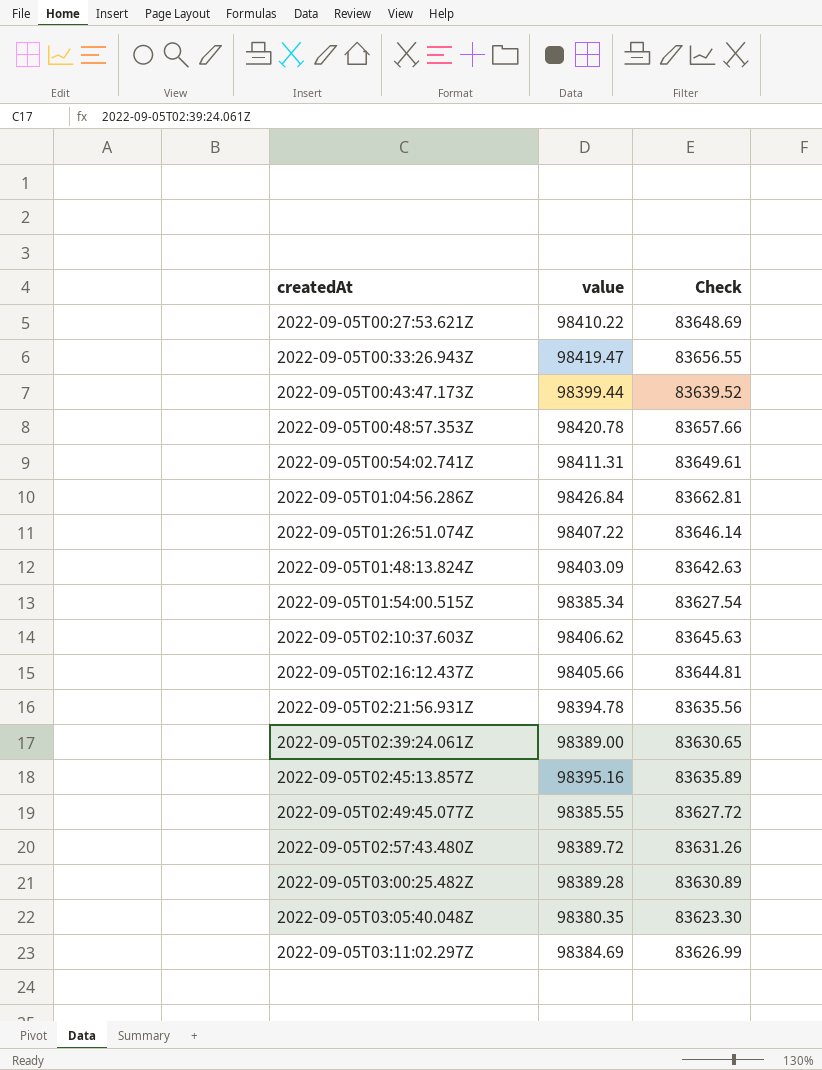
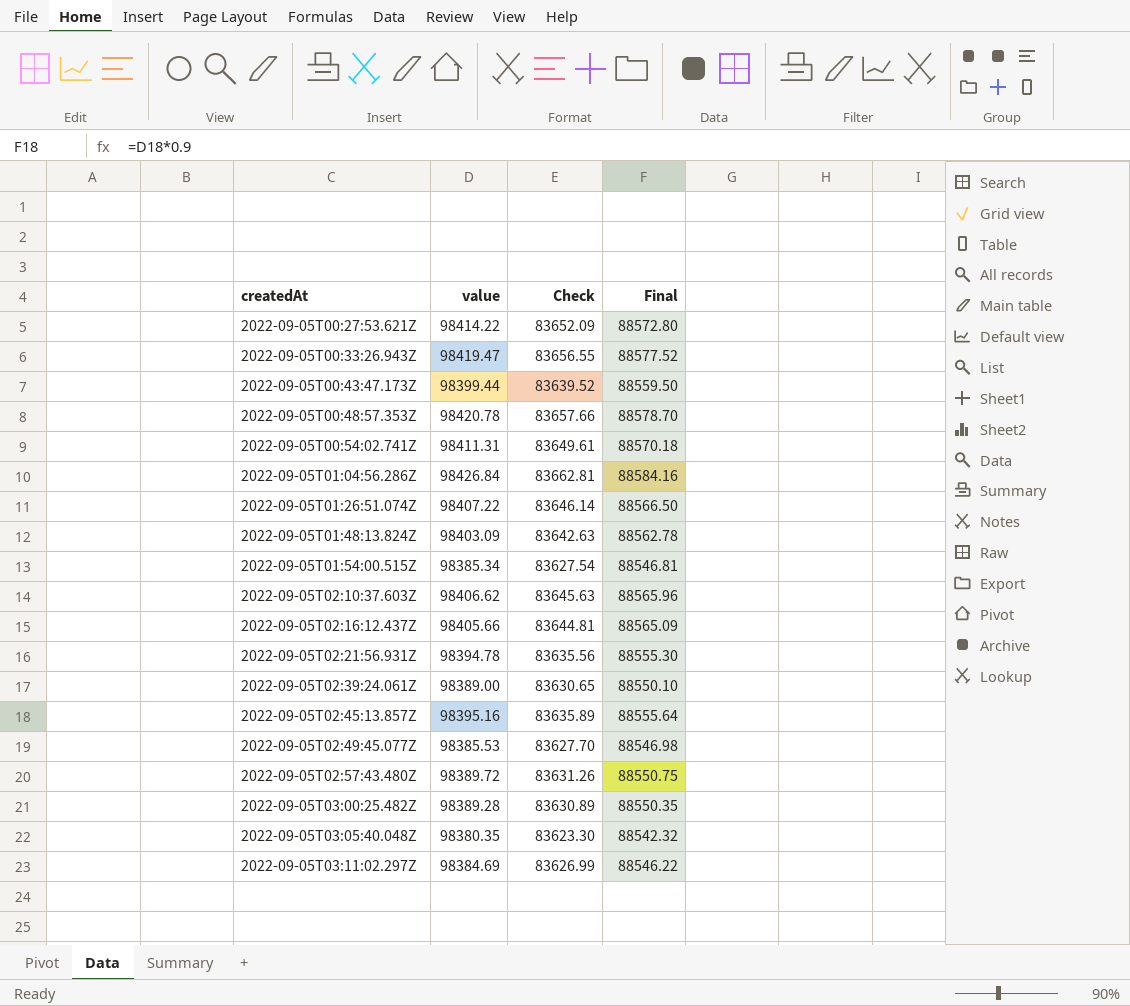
column Final | formula: none -> [value] * 0.9
2022-09-05T00:27:53.621Z | value: 98410.22 -> 98414.22
2022-09-05T00:27:53.621Z | Check: 83648.69 -> 83652.09
2022-09-05T02:49:45.077Z | value: 98385.55 -> 98385.53
2022-09-05T02:49:45.077Z | Check: 83627.72 -> 83627.70

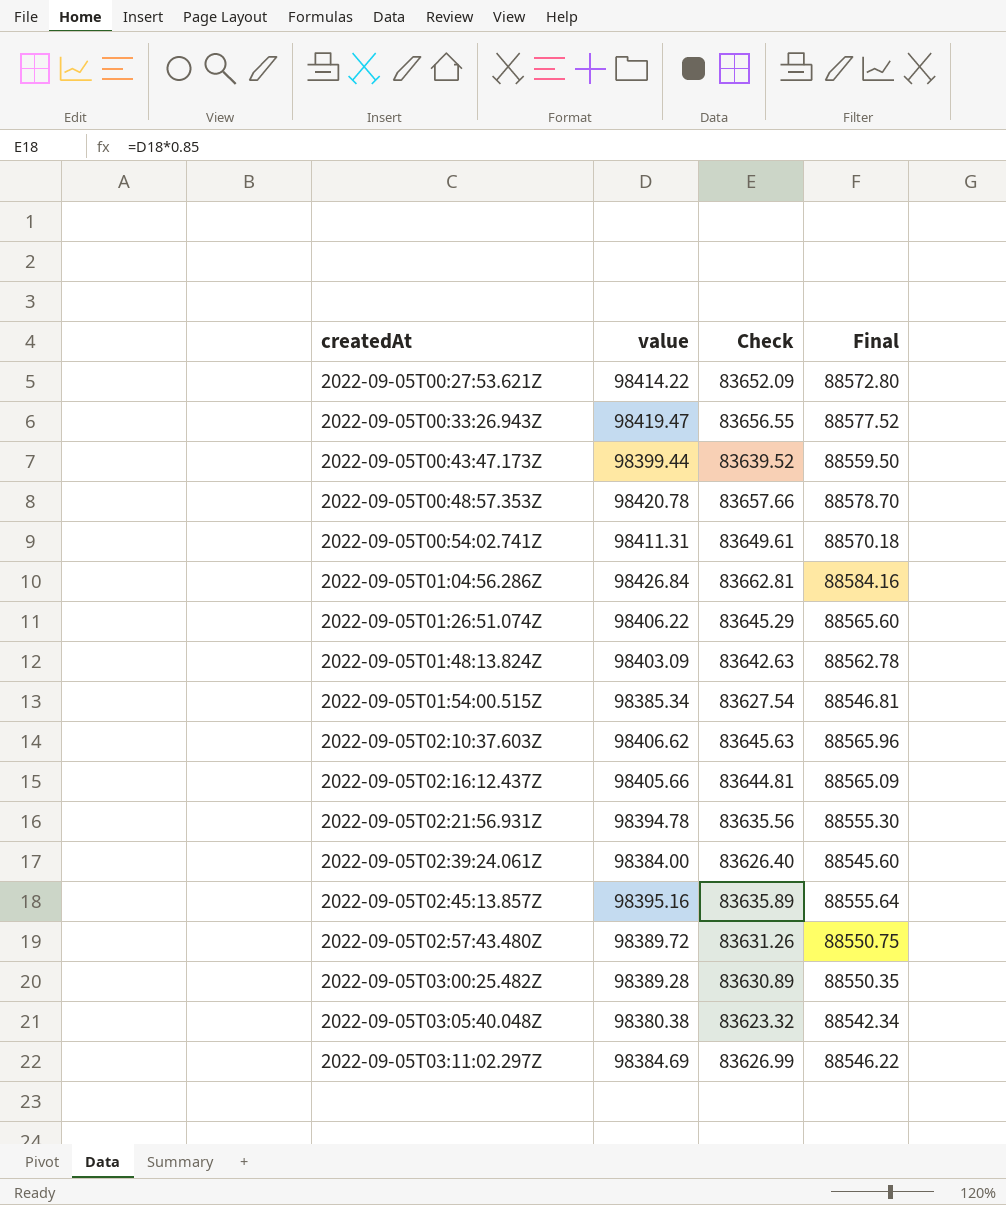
row 2022-09-05T02:49:45.077Z: 98385.53 | 83627.70 | 88546.98 -> none
2022-09-05T01:26:51.074Z | value: 98407.22 -> 98406.22
2022-09-05T01:26:51.074Z | Check: 83646.14 -> 83645.29
2022-09-05T01:26:51.074Z | Final: 88566.50 -> 88565.60
2022-09-05T02:39:24.061Z | value: 98389.00 -> 98384.00
2022-09-05T02:39:24.061Z | Check: 83630.65 -> 83626.40
2022-09-05T02:39:24.061Z | Final: 88550.10 -> 88545.60
2022-09-05T03:05:40.048Z | value: 98380.35 -> 98380.38
2022-09-05T03:05:40.048Z | Check: 83623.30 -> 83623.32
2022-09-05T03:05:40.048Z | Final: 88542.32 -> 88542.34

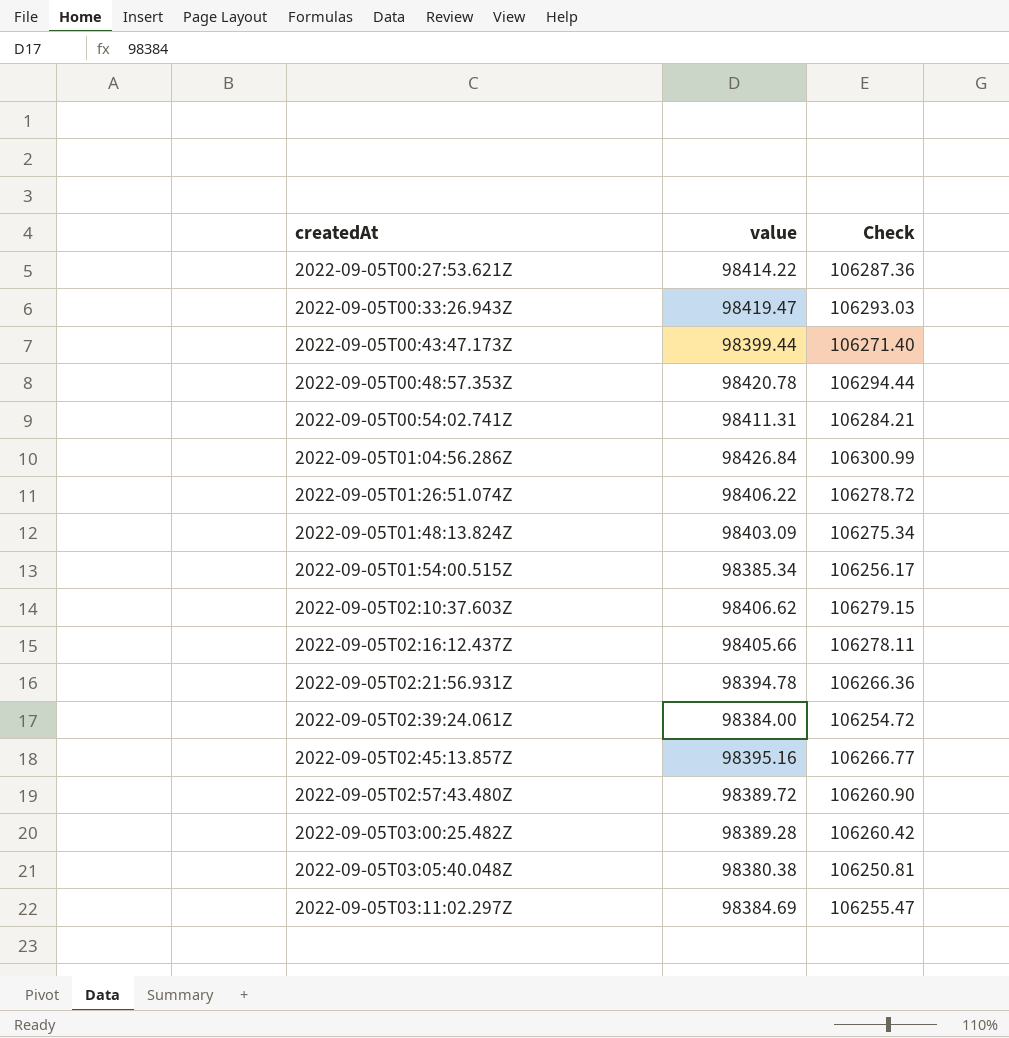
column Final | formula: [value] * 0.9 -> none
column Check | formula: [value] * 0.85 -> [value] * 1.08

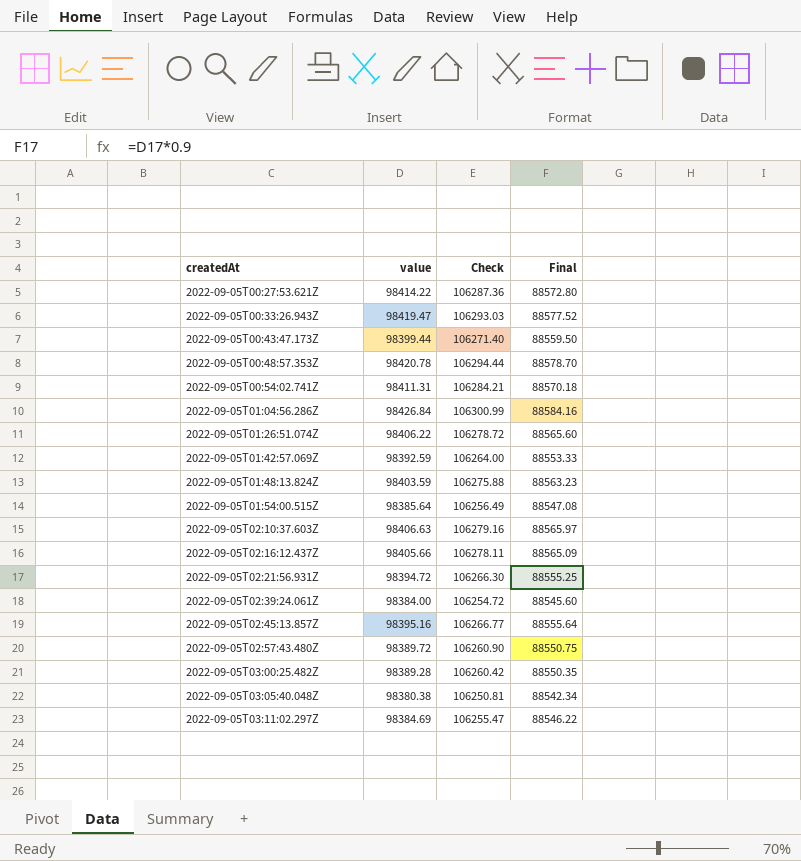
column Final | formula: none -> [value] * 0.9
row 2022-09-05T01:42:57.069Z: none -> 98392.59 | 106264.00 | 88553.33
2022-09-05T01:48:13.824Z | value: 98403.09 -> 98403.59
2022-09-05T01:48:13.824Z | Check: 106275.34 -> 106275.88
2022-09-05T01:54:00.515Z | value: 98385.34 -> 98385.64
2022-09-05T01:54:00.515Z | Check: 106256.17 -> 106256.49
2022-09-05T02:10:37.603Z | value: 98406.62 -> 98406.63
2022-09-05T02:10:37.603Z | Check: 106279.15 -> 106279.16
2022-09-05T02:21:56.931Z | value: 98394.78 -> 98394.72
2022-09-05T02:21:56.931Z | Check: 106266.36 -> 106266.30

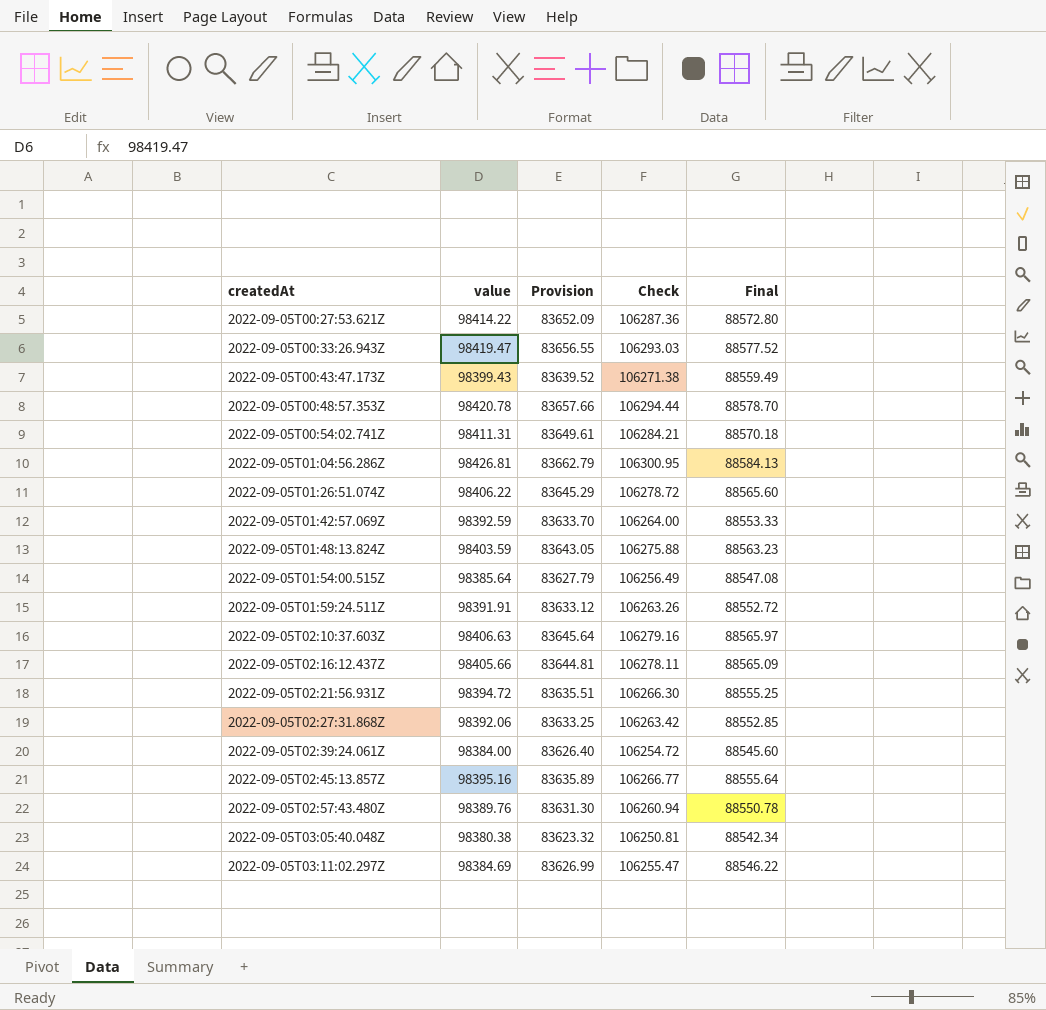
column Provision | formula: none -> [value] * 0.85
row 2022-09-05T03:00:25.482Z: 98389.28 | 106260.42 | 88550.35 -> none
2022-09-05T00:43:47.173Z | value: 98399.44 -> 98399.43
2022-09-05T00:43:47.173Z | Check: 106271.40 -> 106271.38
2022-09-05T00:43:47.173Z | Final: 88559.50 -> 88559.49
2022-09-05T01:04:56.286Z | value: 98426.84 -> 98426.81
2022-09-05T01:04:56.286Z | Check: 106300.99 -> 106300.95
2022-09-05T01:04:56.286Z | Final: 88584.16 -> 88584.13
row 2022-09-05T01:59:24.511Z: none -> 98391.91 | 83633.12 | 106263.26 | 88552.72
row 2022-09-05T02:27:31.868Z: none -> 98392.06 | 83633.25 | 106263.42 | 88552.85
2022-09-05T02:57:43.480Z | value: 98389.72 -> 98389.76
2022-09-05T02:57:43.480Z | Check: 106260.90 -> 106260.94
2022-09-05T02:57:43.480Z | Final: 88550.75 -> 88550.78

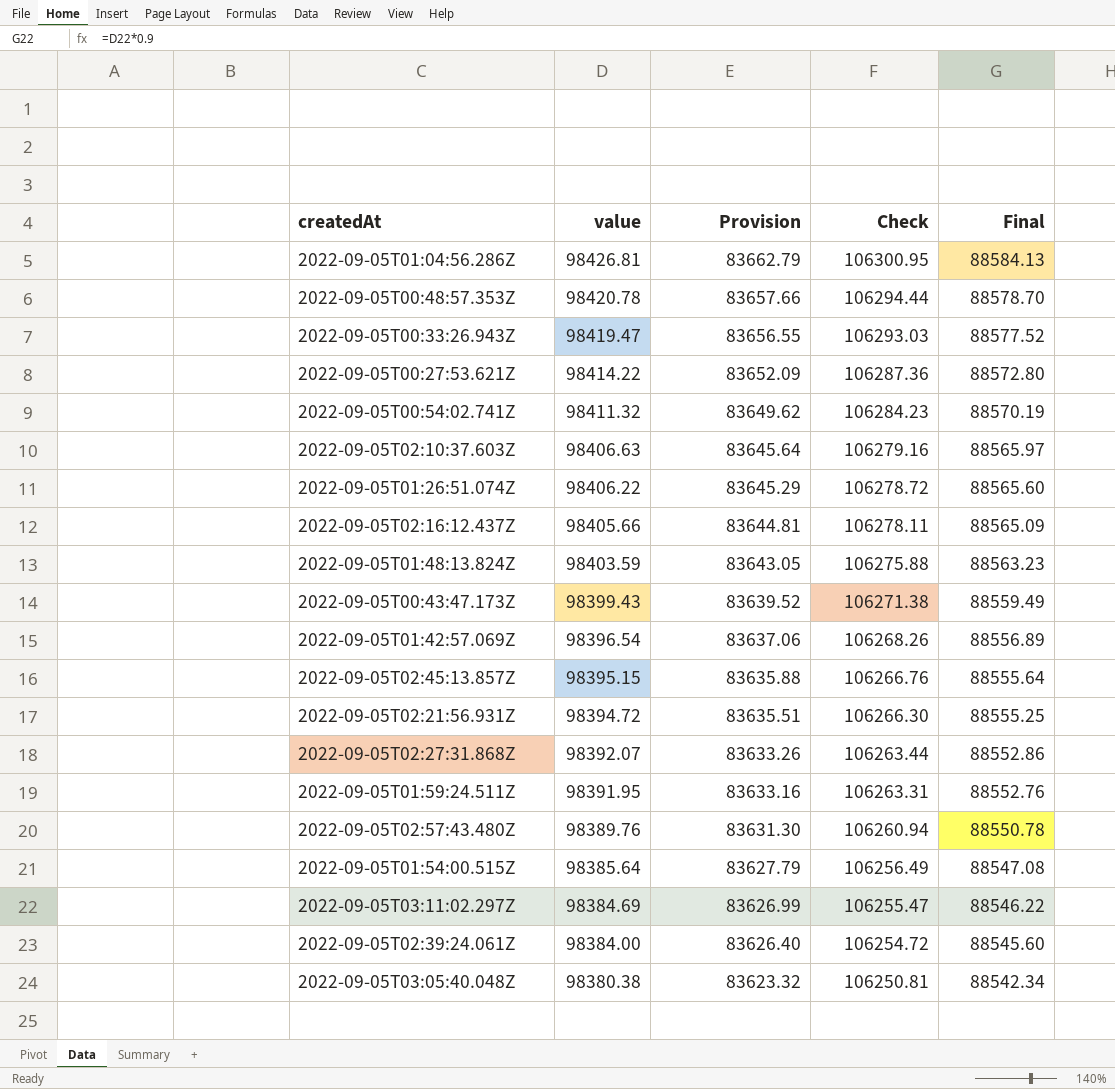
row order: createdAt ascending -> value descending
2022-09-05T00:54:02.741Z | value: 98411.31 -> 98411.32
2022-09-05T00:54:02.741Z | Provision: 83649.61 -> 83649.62
2022-09-05T00:54:02.741Z | Check: 106284.21 -> 106284.23
2022-09-05T00:54:02.741Z | Final: 88570.18 -> 88570.19
2022-09-05T01:42:57.069Z | value: 98392.59 -> 98396.54
2022-09-05T01:42:57.069Z | Provision: 83633.70 -> 83637.06
2022-09-05T01:42:57.069Z | Check: 106264.00 -> 106268.26
2022-09-05T01:42:57.069Z | Final: 88553.33 -> 88556.89
2022-09-05T02:45:13.857Z | value: 98395.16 -> 98395.15
2022-09-05T02:45:13.857Z | Provision: 83635.89 -> 83635.88
2022-09-05T02:45:13.857Z | Check: 106266.77 -> 106266.76
2022-09-05T02:27:31.868Z | value: 98392.06 -> 98392.07
2022-09-05T02:27:31.868Z | Provision: 83633.25 -> 83633.26
2022-09-05T02:27:31.868Z | Check: 106263.42 -> 106263.44
2022-09-05T02:27:31.868Z | Final: 88552.85 -> 88552.86
2022-09-05T01:59:24.511Z | value: 98391.91 -> 98391.95
2022-09-05T01:59:24.511Z | Provision: 83633.12 -> 83633.16
2022-09-05T01:59:24.511Z | Check: 106263.26 -> 106263.31
2022-09-05T01:59:24.511Z | Final: 88552.72 -> 88552.76

